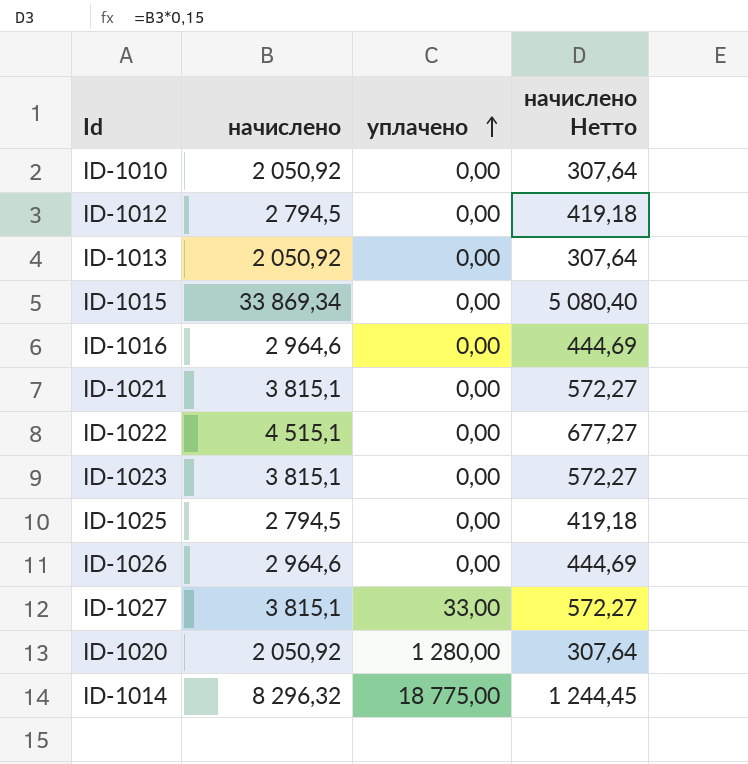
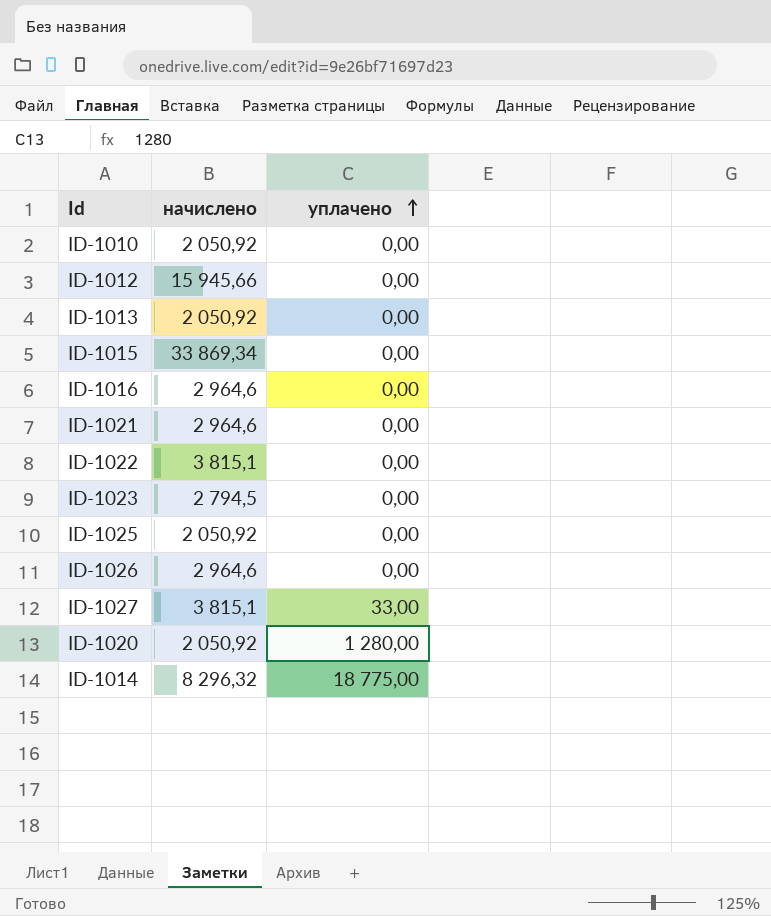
column начислено Нетто | formula: [начислено] * 0,15 -> none
ID-1012 | начислено: 2 794,5 -> 15 945,66
ID-1021 | начислено: 3 815,1 -> 2 964,6
ID-1022 | начислено: 4 515,1 -> 3 815,1
ID-1023 | начислено: 3 815,1 -> 2 794,5
ID-1025 | начислено: 2 794,5 -> 2 050,92

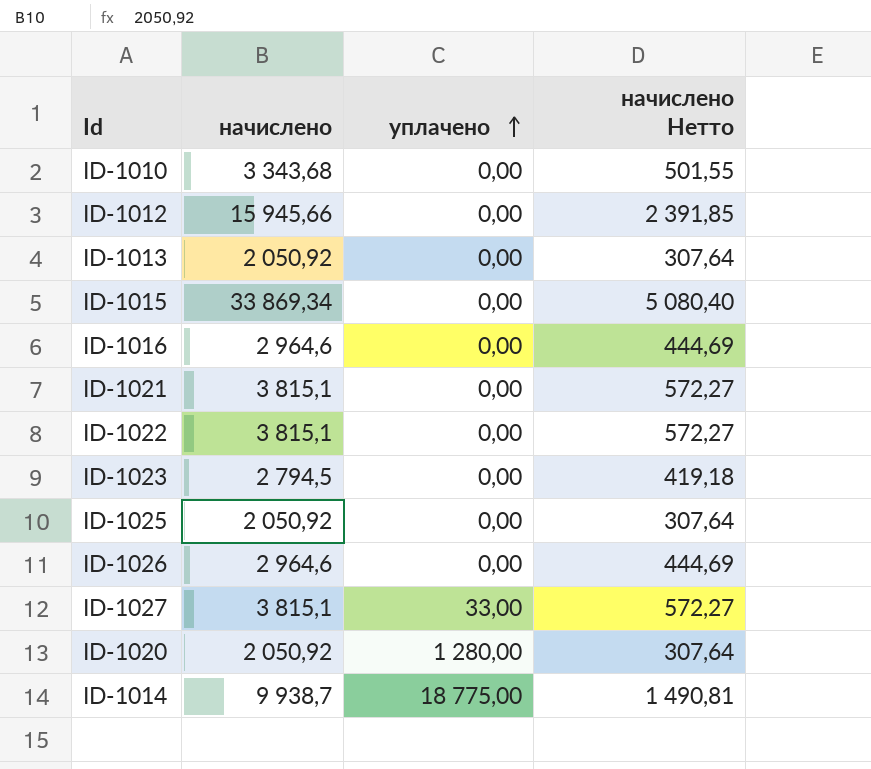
column начислено Нетто | formula: none -> [начислено] * 0,15
ID-1010 | начислено: 2 050,92 -> 3 343,68
ID-1021 | начислено: 2 964,6 -> 3 815,1
ID-1014 | начислено: 8 296,32 -> 9 938,7

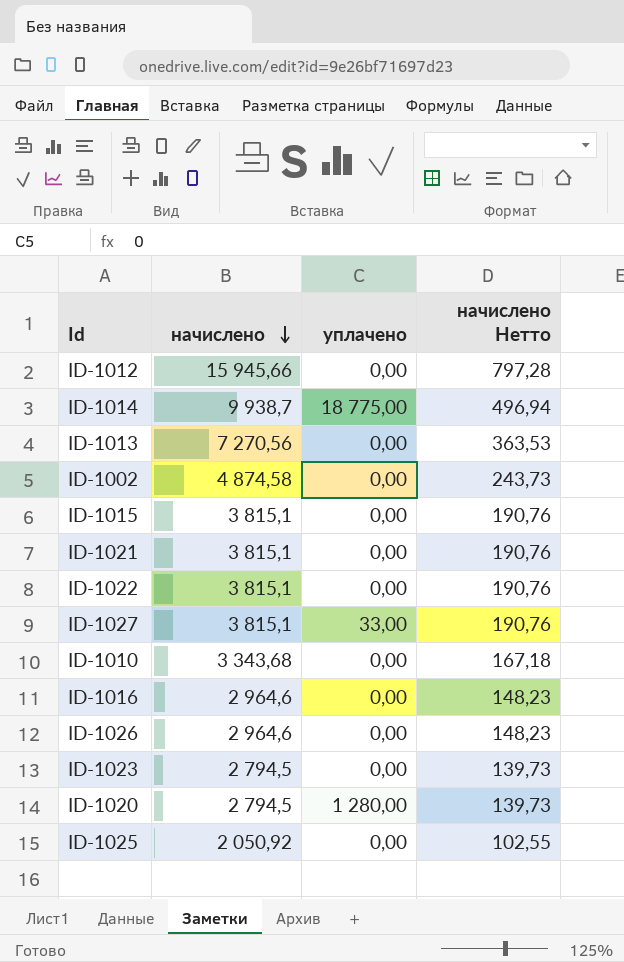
row order: уплачено ascending -> начислено descending
column начислено Нетто | formula: [начислено] * 0,15 -> [начислено] * 0,05
ID-1013 | начислено: 2 050,92 -> 7 270,56
row ID-1002: none -> 4 874,58 | 0,00 | 243,73
ID-1015 | начислено: 33 869,34 -> 3 815,1
ID-1020 | начислено: 2 050,92 -> 2 794,5

